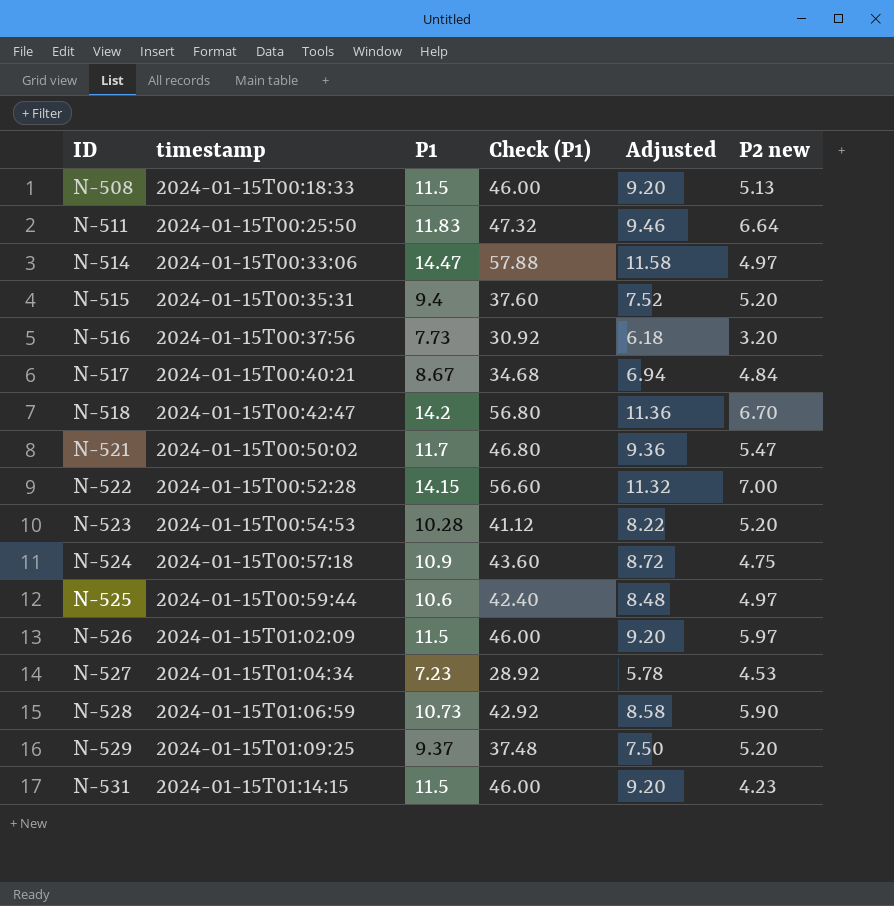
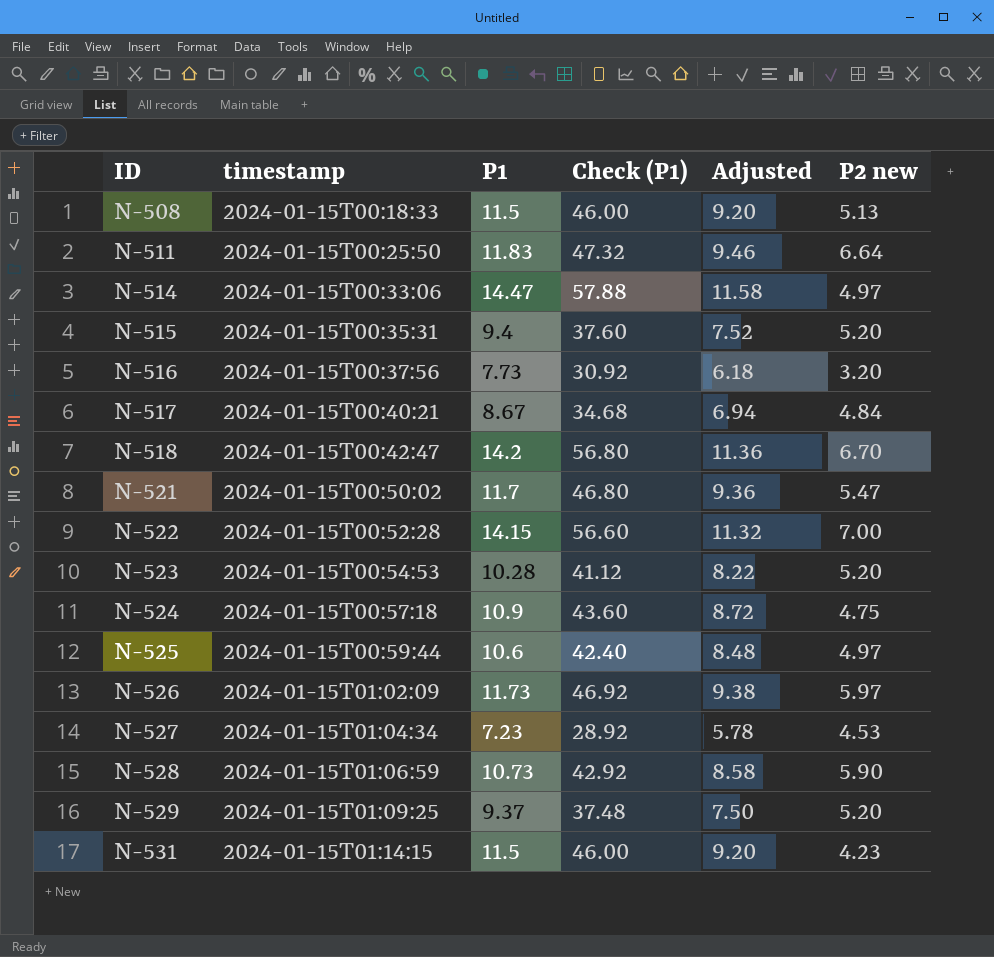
N-526 | P1: 11.5 -> 11.73
N-526 | Check (P1): 46.00 -> 46.92
N-526 | Adjusted: 9.20 -> 9.38

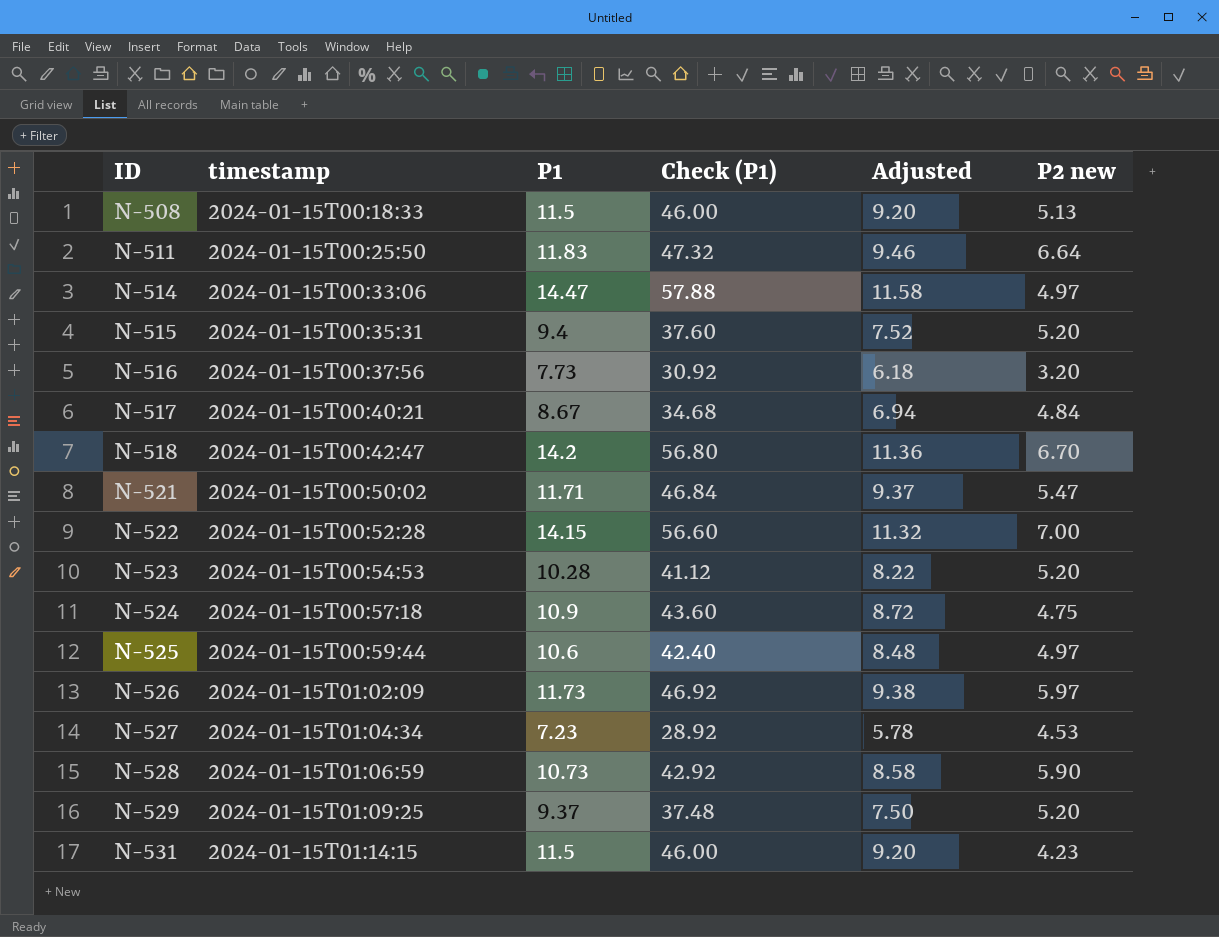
N-521 | P1: 11.7 -> 11.71
N-521 | Check (P1): 46.80 -> 46.84
N-521 | Adjusted: 9.36 -> 9.37

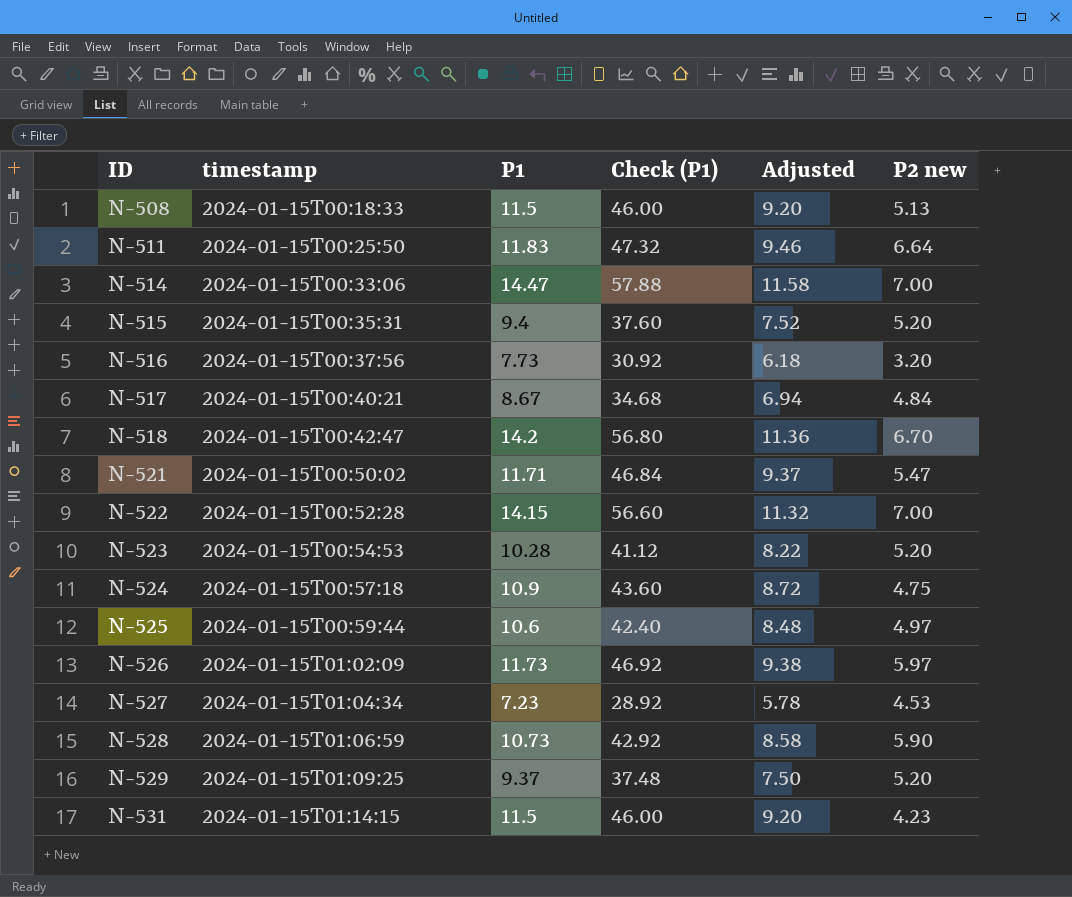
N-514 | P2 new: 4.97 -> 7.00

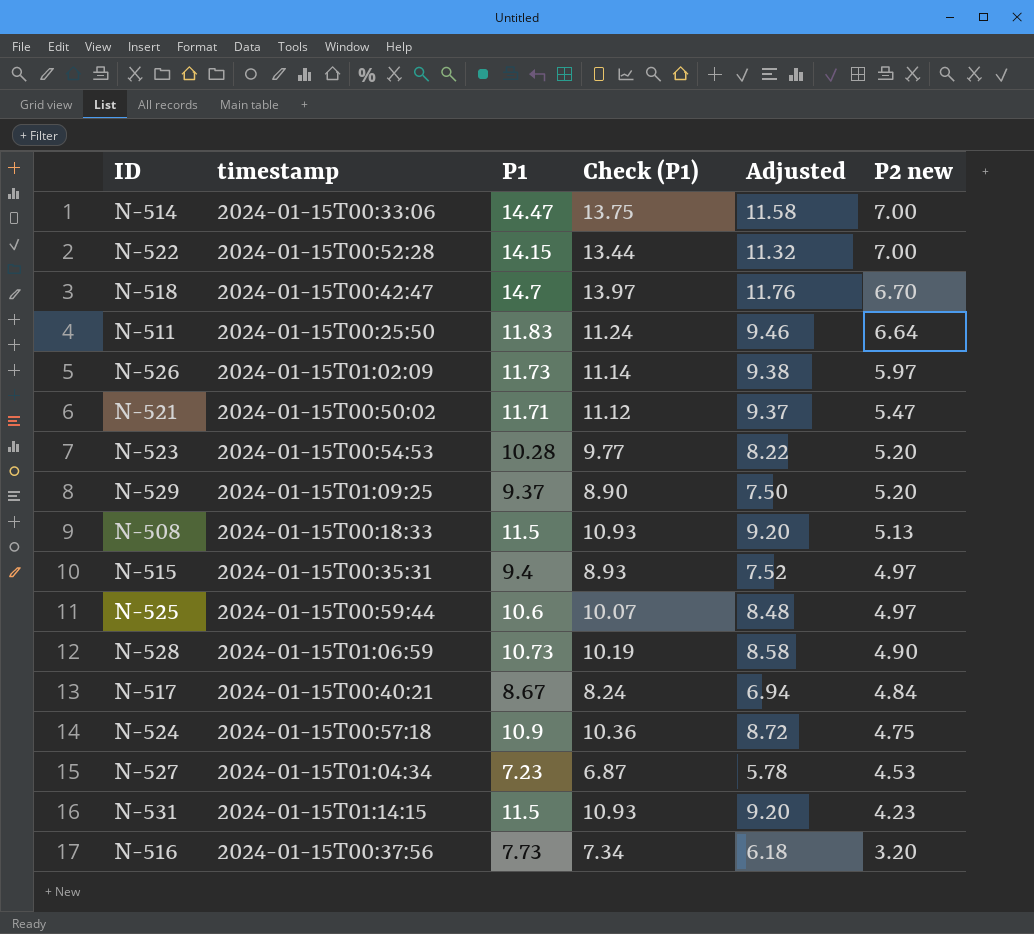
row order: ID ascending -> P2 new descending
column Check (P1) | formula: [P1] * 4 -> [P1] * 0.95
N-518 | P1: 14.2 -> 14.7
N-518 | Adjusted: 11.36 -> 11.76
N-515 | P2 new: 5.20 -> 4.97
N-528 | P2 new: 5.90 -> 4.90

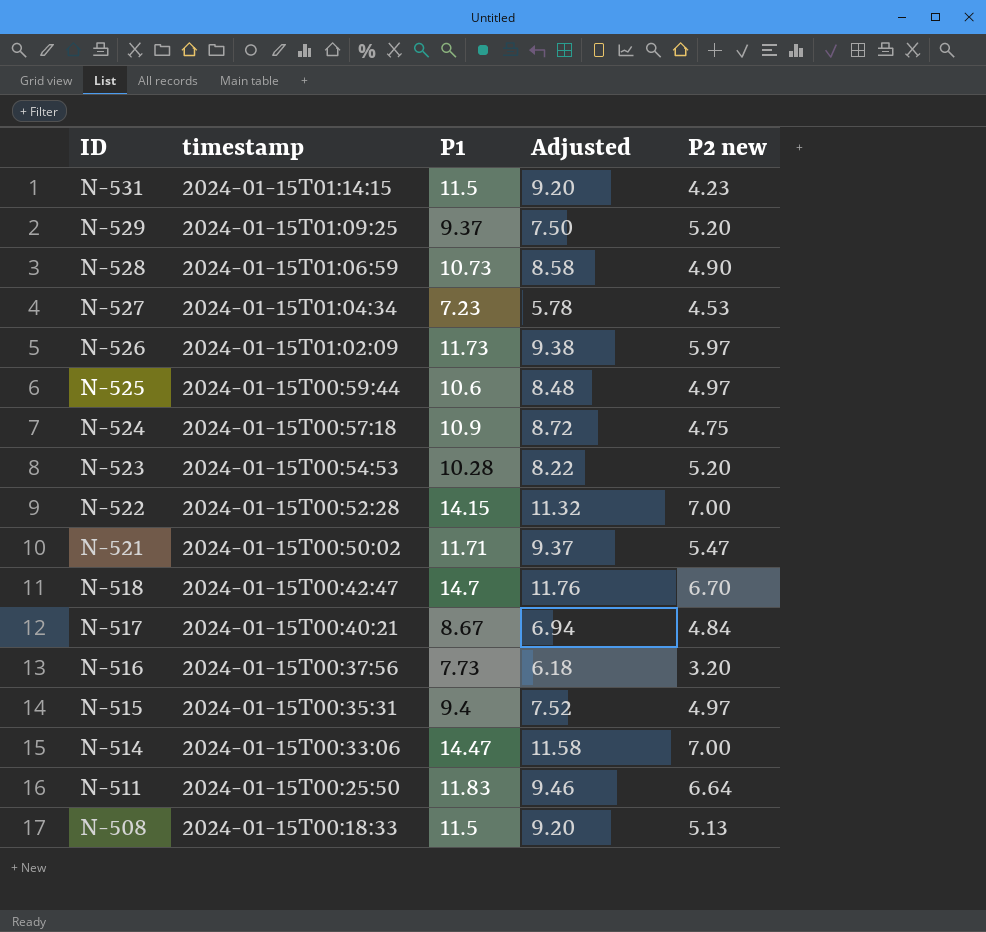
row order: P2 new descending -> ID descending
column Check (P1) | formula: [P1] * 0.95 -> none

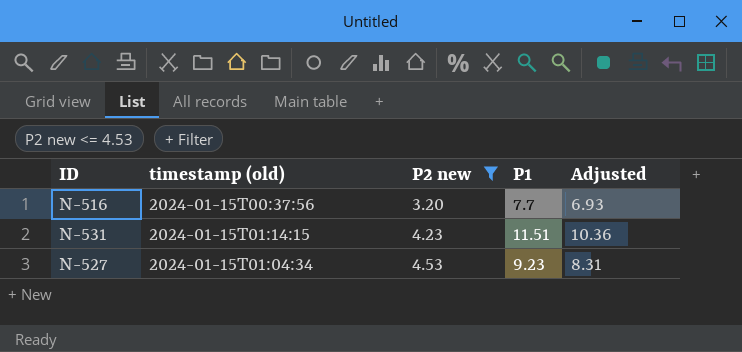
filter: none -> P2 new <= 4.53
row order: ID descending -> P2 new ascending
column name: timestamp -> timestamp (old)
column P2 new | position: 5 -> 3
column Adjusted | formula: [P1] * 0.8 -> [P1] * 0.9
N-516 | P1: 7.73 -> 7.7
N-531 | P1: 11.5 -> 11.51
N-527 | P1: 7.23 -> 9.23

